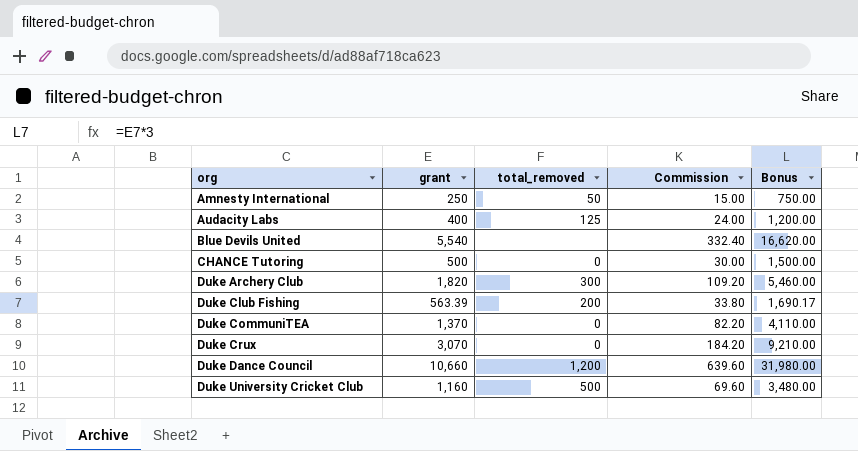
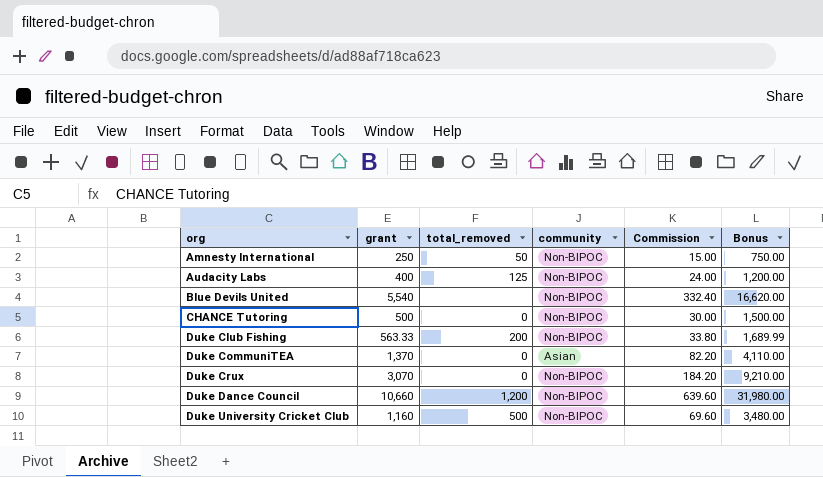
column community | position: none -> 4
row Duke Archery Club: 1,820 | 300 | 109.20 | 5,460.00 -> none
Duke Club Fishing | grant: 563.39 -> 563.33
Duke Club Fishing | Bonus: 1,690.17 -> 1,689.99

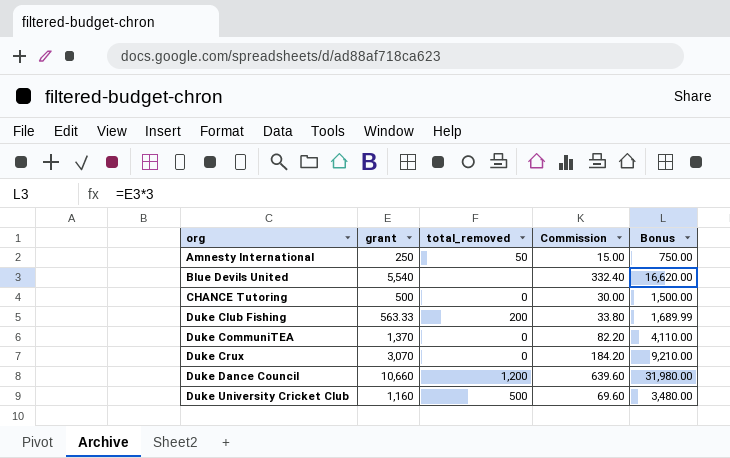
column community | position: 4 -> none
row Audacity Labs: 400 | 125 | Non-BIPOC | 24.00 | 1,200.00 -> none

